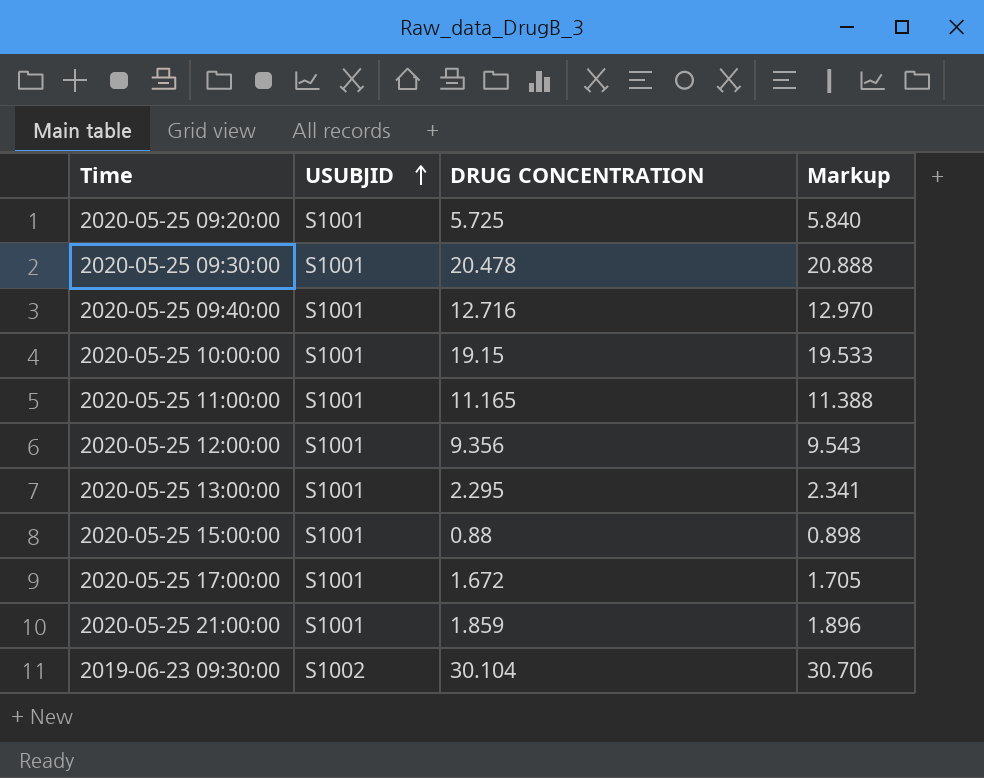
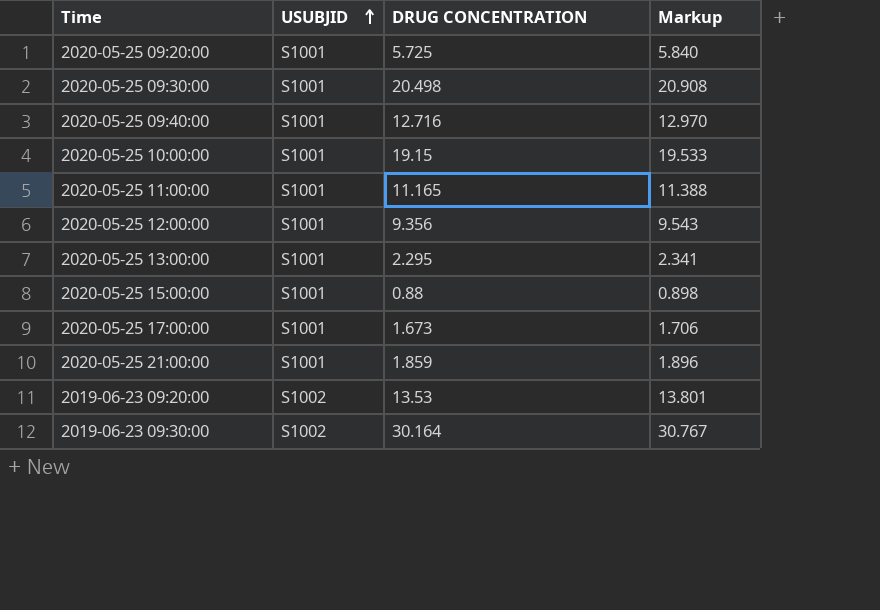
2020-05-25 09:30:00 | DRUG CONCENTRATION: 20.478 -> 20.498
2020-05-25 09:30:00 | Markup: 20.888 -> 20.908
2020-05-25 17:00:00 | DRUG CONCENTRATION: 1.672 -> 1.673
2020-05-25 17:00:00 | Markup: 1.705 -> 1.706
row 2019-06-23 09:20:00: none -> S1002 | 13.53 | 13.801
2019-06-23 09:30:00 | DRUG CONCENTRATION: 30.104 -> 30.164
2019-06-23 09:30:00 | Markup: 30.706 -> 30.767

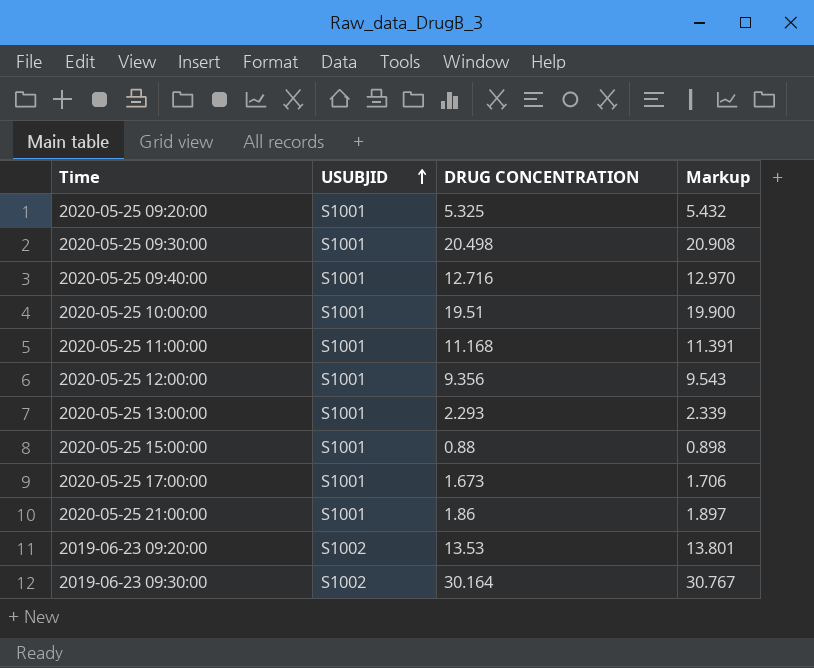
2020-05-25 09:20:00 | DRUG CONCENTRATION: 5.725 -> 5.325
2020-05-25 09:20:00 | Markup: 5.840 -> 5.432
2020-05-25 10:00:00 | DRUG CONCENTRATION: 19.15 -> 19.51
2020-05-25 10:00:00 | Markup: 19.533 -> 19.900
2020-05-25 11:00:00 | DRUG CONCENTRATION: 11.165 -> 11.168
2020-05-25 11:00:00 | Markup: 11.388 -> 11.391
2020-05-25 13:00:00 | DRUG CONCENTRATION: 2.295 -> 2.293
2020-05-25 13:00:00 | Markup: 2.341 -> 2.339
2020-05-25 21:00:00 | DRUG CONCENTRATION: 1.859 -> 1.86
2020-05-25 21:00:00 | Markup: 1.896 -> 1.897

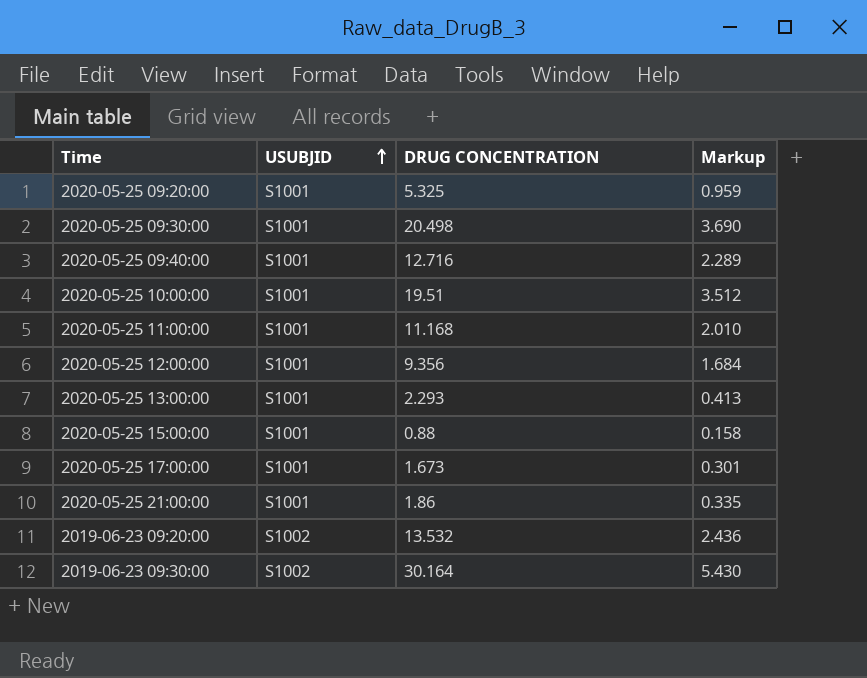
column Markup | formula: [DRUG CONCENTRATION] * 1.02 -> [DRUG CONCENTRATION] * 0.18
2019-06-23 09:20:00 | DRUG CONCENTRATION: 13.53 -> 13.532

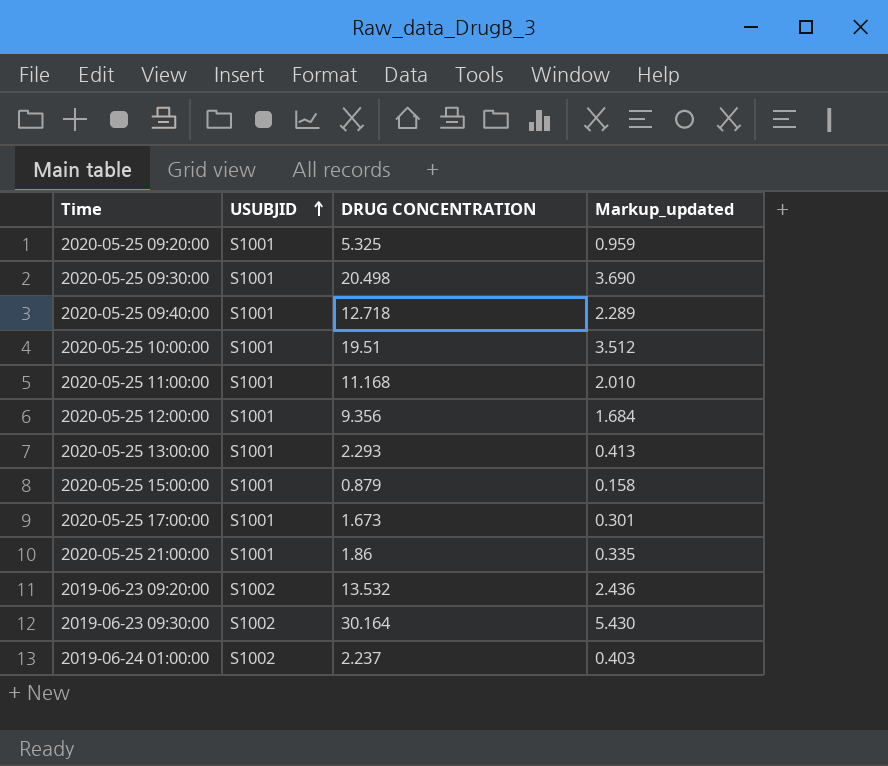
column name: Markup -> Markup_updated
2020-05-25 09:40:00 | DRUG CONCENTRATION: 12.716 -> 12.718
2020-05-25 15:00:00 | DRUG CONCENTRATION: 0.88 -> 0.879
row 2019-06-24 01:00:00: none -> S1002 | 2.237 | 0.403

